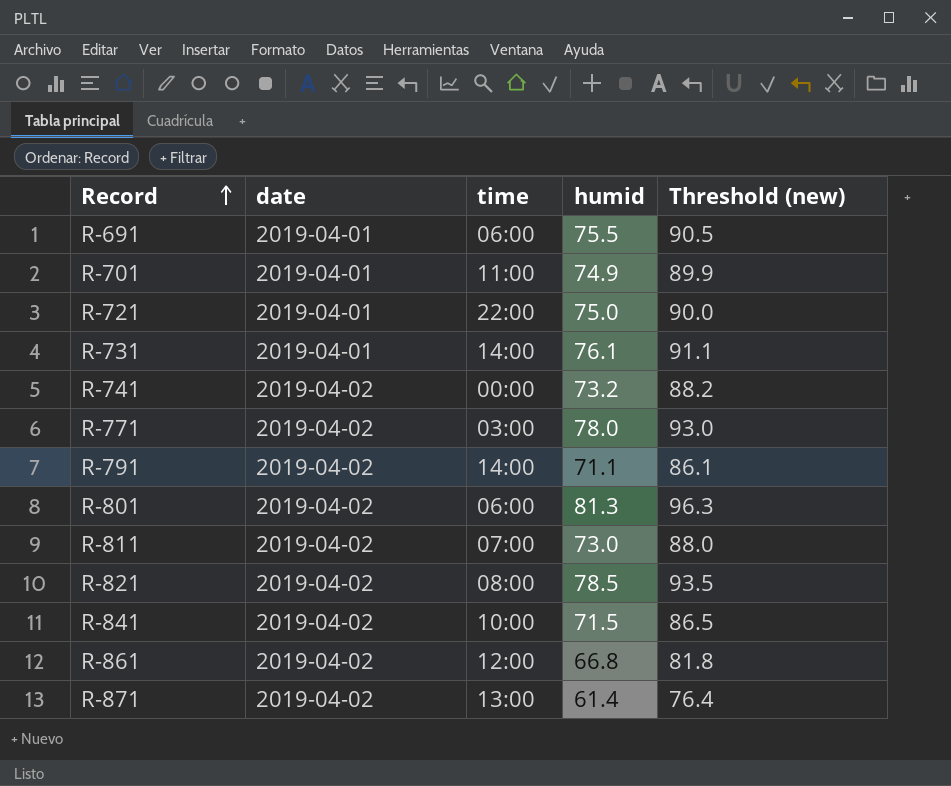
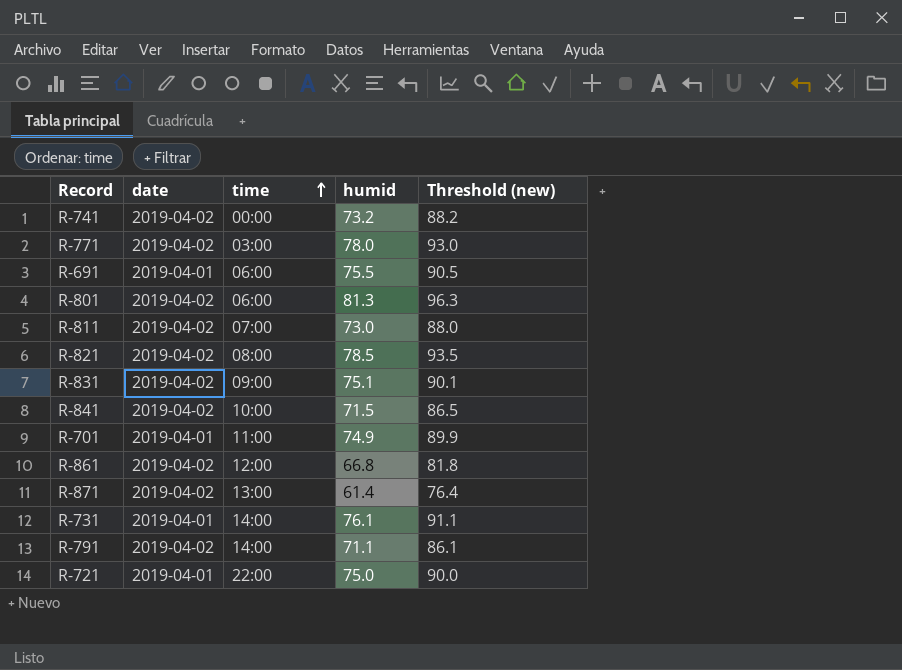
row order: Record ascending -> time ascending
row R-831: none -> 2019-04-02 | 09:00 | 75.1 | 90.1

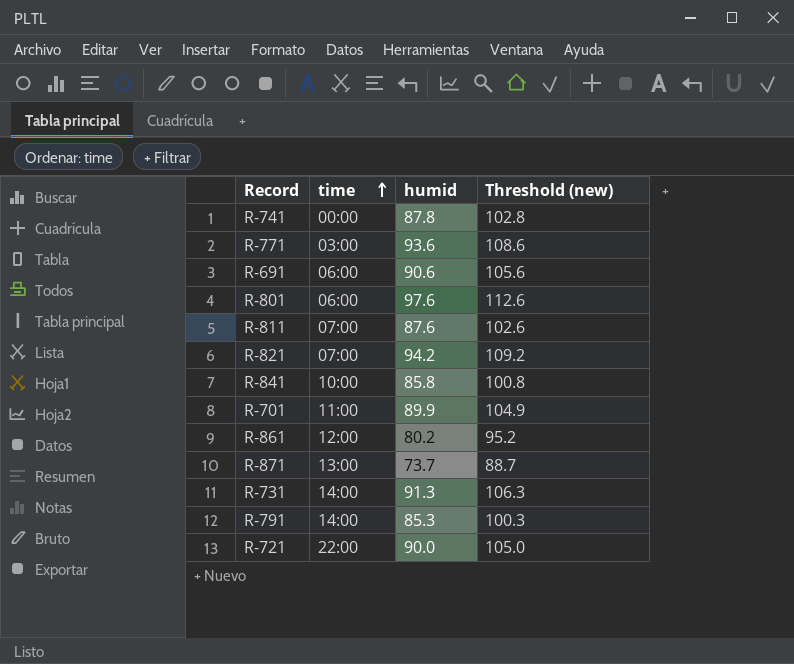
column date | position: 2 -> none
row R-831: 2019-04-02 | 09:00 | 75.1 | 90.1 -> none
R-741 | humid: 73.2 -> 87.8
R-741 | Threshold (new): 88.2 -> 102.8
R-771 | humid: 78.0 -> 93.6
R-771 | Threshold (new): 93.0 -> 108.6
R-691 | humid: 75.5 -> 90.6
R-691 | Threshold (new): 90.5 -> 105.6
R-801 | humid: 81.3 -> 97.6
R-801 | Threshold (new): 96.3 -> 112.6
R-811 | humid: 73.0 -> 87.6
R-811 | Threshold (new): 88.0 -> 102.6
R-821 | time: 08:00 -> 07:00
R-821 | humid: 78.5 -> 94.2
R-821 | Threshold (new): 93.5 -> 109.2
R-841 | humid: 71.5 -> 85.8
R-841 | Threshold (new): 86.5 -> 100.8
R-701 | humid: 74.9 -> 89.9
R-701 | Threshold (new): 89.9 -> 104.9
R-861 | humid: 66.8 -> 80.2
R-861 | Threshold (new): 81.8 -> 95.2
R-871 | humid: 61.4 -> 73.7
R-871 | Threshold (new): 76.4 -> 88.7
R-731 | humid: 76.1 -> 91.3
R-731 | Threshold (new): 91.1 -> 106.3
R-791 | humid: 71.1 -> 85.3
R-791 | Threshold (new): 86.1 -> 100.3
R-721 | humid: 75.0 -> 90.0
R-721 | Threshold (new): 90.0 -> 105.0

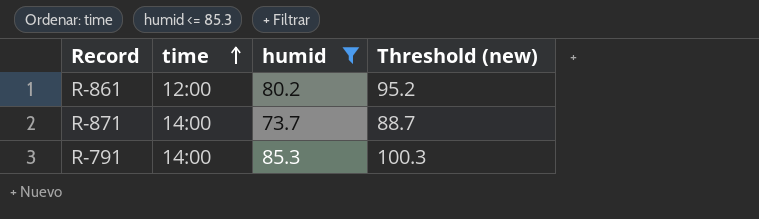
filter: none -> humid <= 85.3
R-871 | time: 13:00 -> 14:00

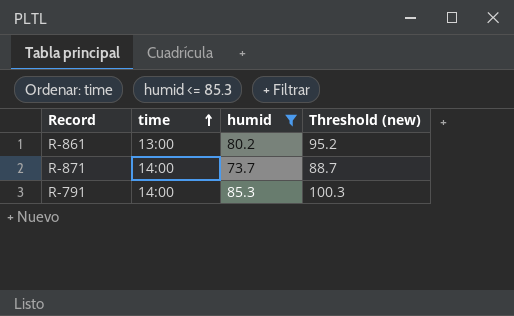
R-861 | time: 12:00 -> 13:00

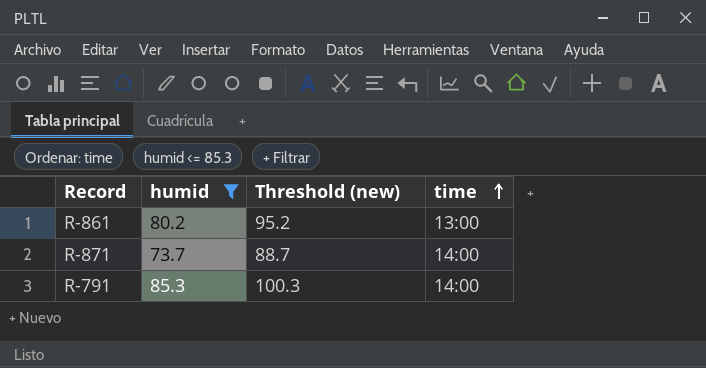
column time | position: 2 -> 4

